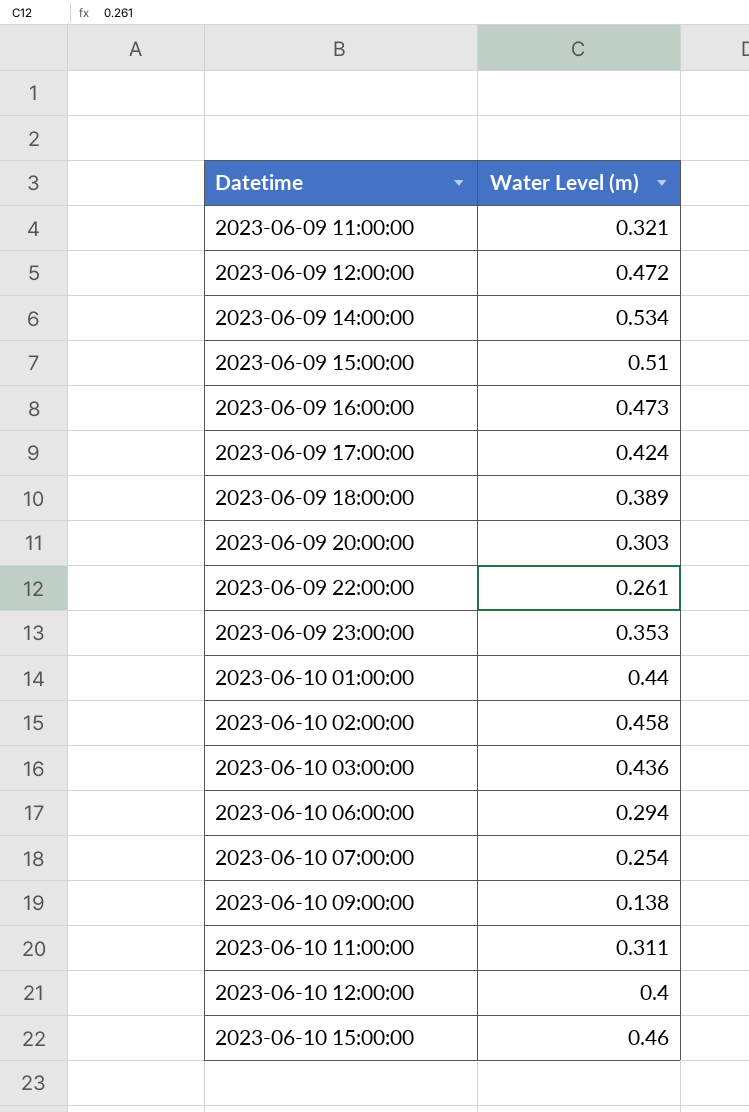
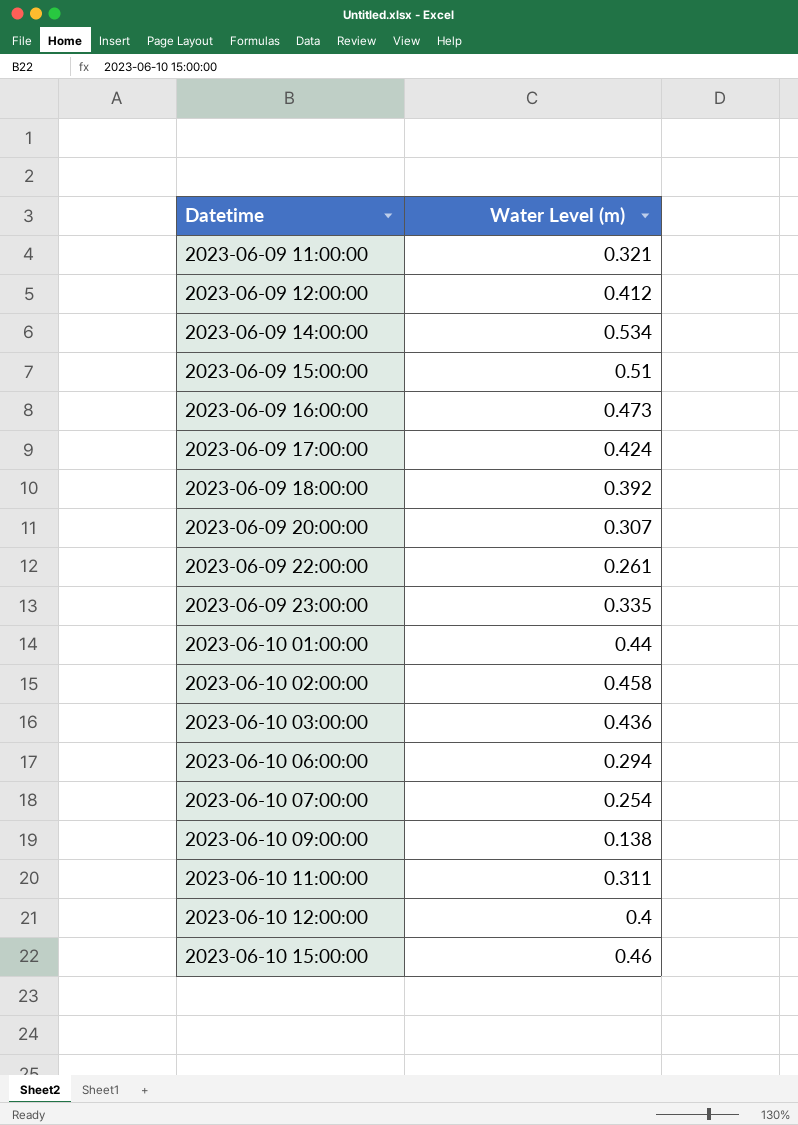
2023-06-09 12:00:00 | Water Level (m): 0.472 -> 0.412
2023-06-09 18:00:00 | Water Level (m): 0.389 -> 0.392
2023-06-09 20:00:00 | Water Level (m): 0.303 -> 0.307
2023-06-09 23:00:00 | Water Level (m): 0.353 -> 0.335

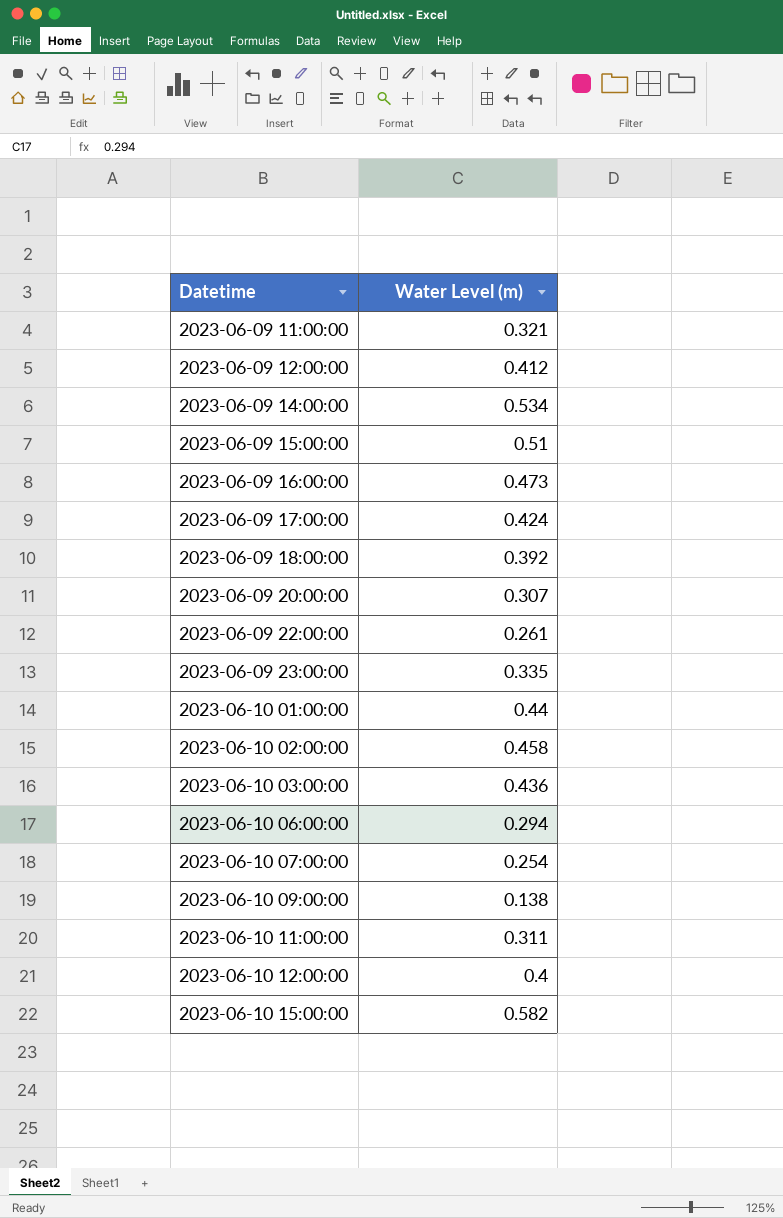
2023-06-10 15:00:00 | Water Level (m): 0.46 -> 0.582

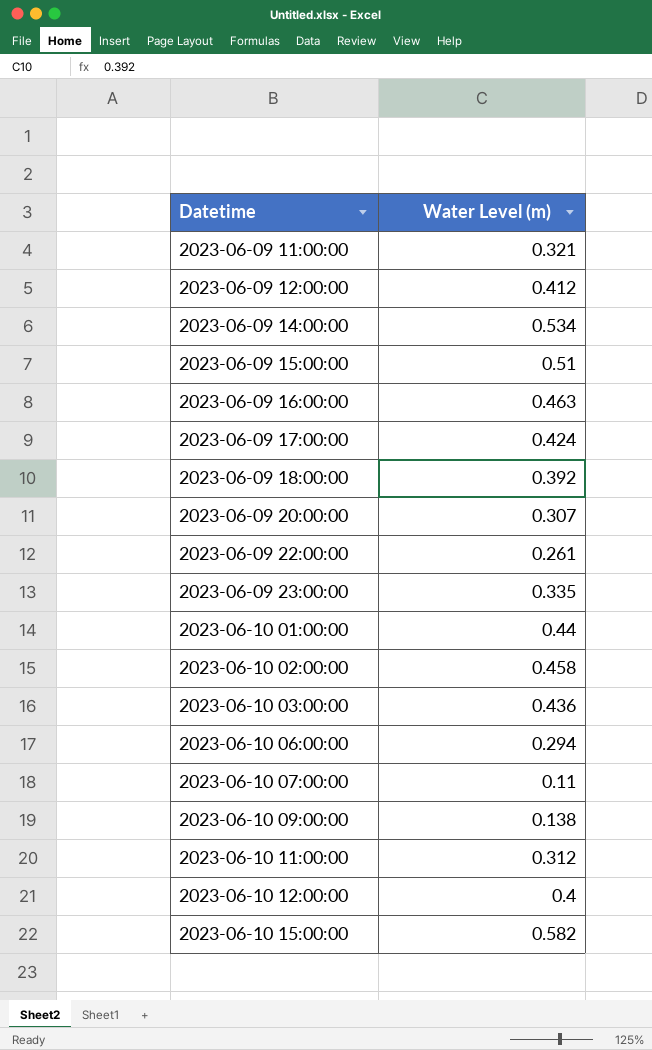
2023-06-09 16:00:00 | Water Level (m): 0.473 -> 0.463
2023-06-10 07:00:00 | Water Level (m): 0.254 -> 0.11
2023-06-10 11:00:00 | Water Level (m): 0.311 -> 0.312

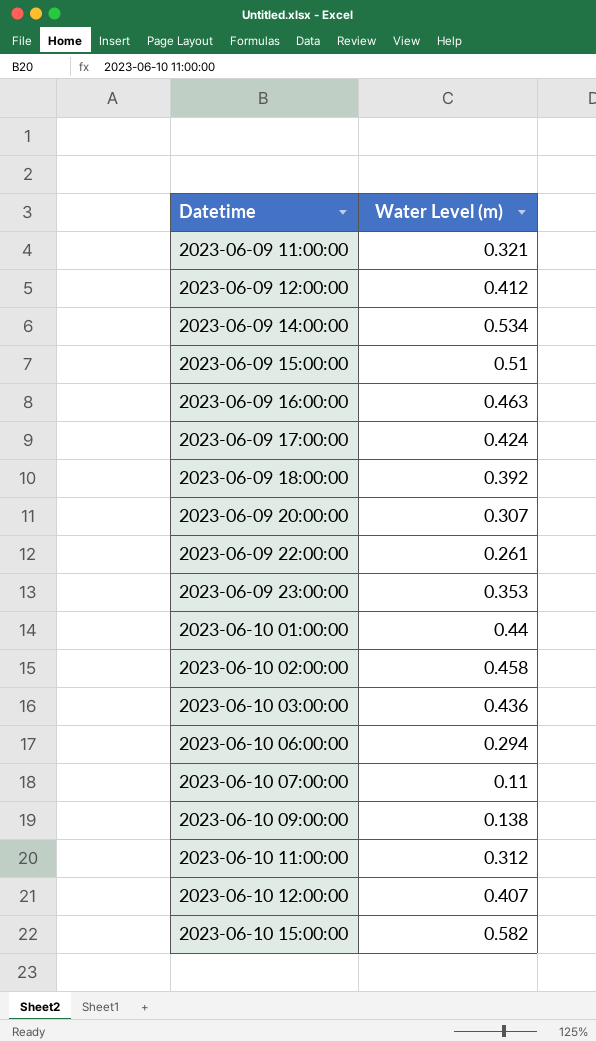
2023-06-09 23:00:00 | Water Level (m): 0.335 -> 0.353
2023-06-10 12:00:00 | Water Level (m): 0.4 -> 0.407

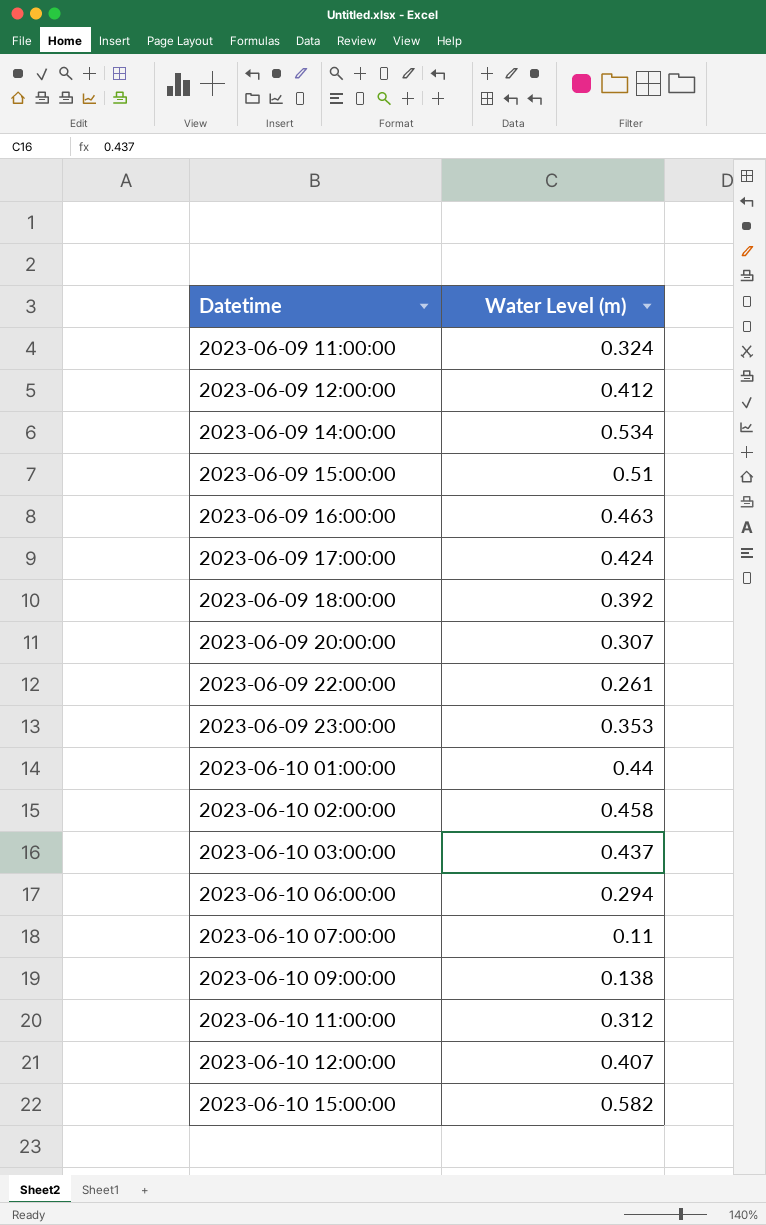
2023-06-09 11:00:00 | Water Level (m): 0.321 -> 0.324
2023-06-10 03:00:00 | Water Level (m): 0.436 -> 0.437

